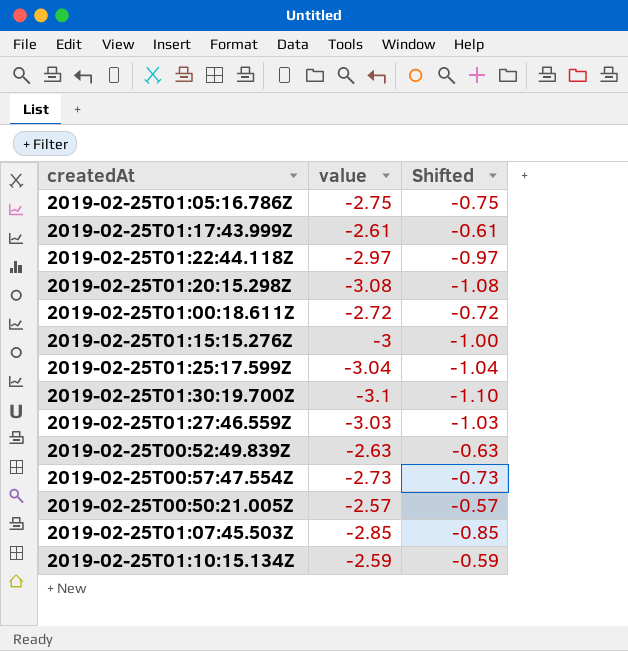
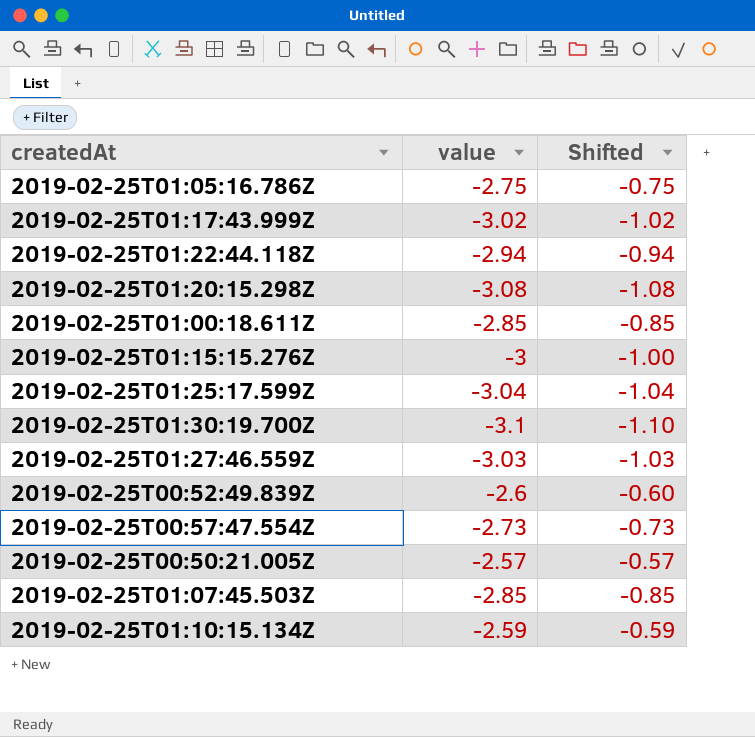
2019-02-25T01:17:43.999Z | value: -2.61 -> -3.02
2019-02-25T01:17:43.999Z | Shifted: -0.61 -> -1.02
2019-02-25T01:22:44.118Z | value: -2.97 -> -2.94
2019-02-25T01:22:44.118Z | Shifted: -0.97 -> -0.94
2019-02-25T01:00:18.611Z | value: -2.72 -> -2.85
2019-02-25T01:00:18.611Z | Shifted: -0.72 -> -0.85
2019-02-25T00:52:49.839Z | value: -2.63 -> -2.6
2019-02-25T00:52:49.839Z | Shifted: -0.63 -> -0.60

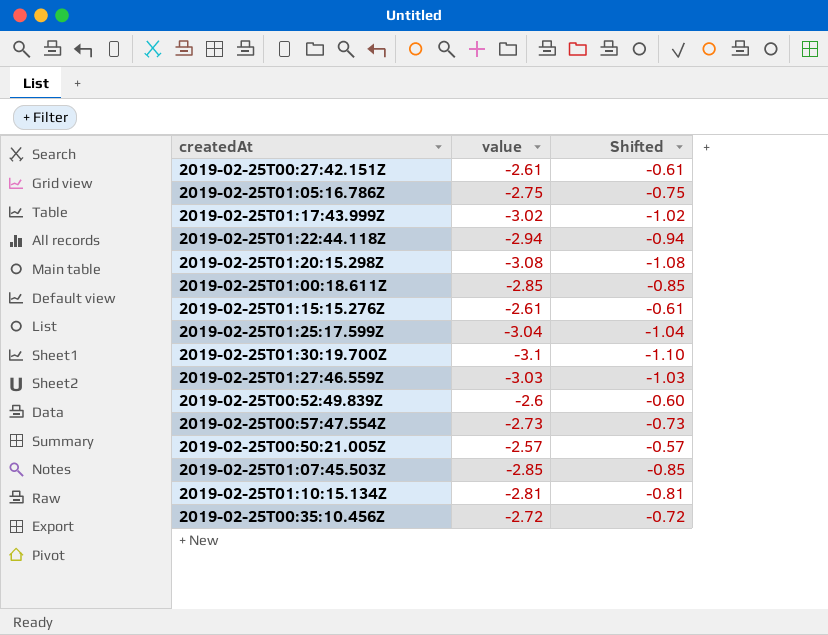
row 2019-02-25T00:27:42.151Z: none -> -2.61 | -0.61
2019-02-25T01:15:15.276Z | value: -3 -> -2.61
2019-02-25T01:15:15.276Z | Shifted: -1.00 -> -0.61
2019-02-25T01:10:15.134Z | value: -2.59 -> -2.81
2019-02-25T01:10:15.134Z | Shifted: -0.59 -> -0.81
row 2019-02-25T00:35:10.456Z: none -> -2.72 | -0.72

